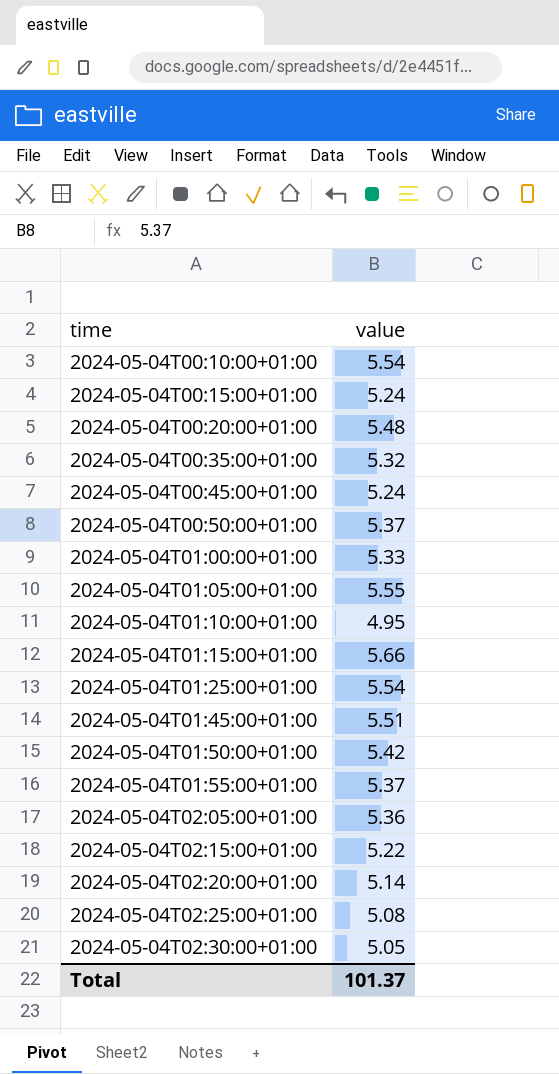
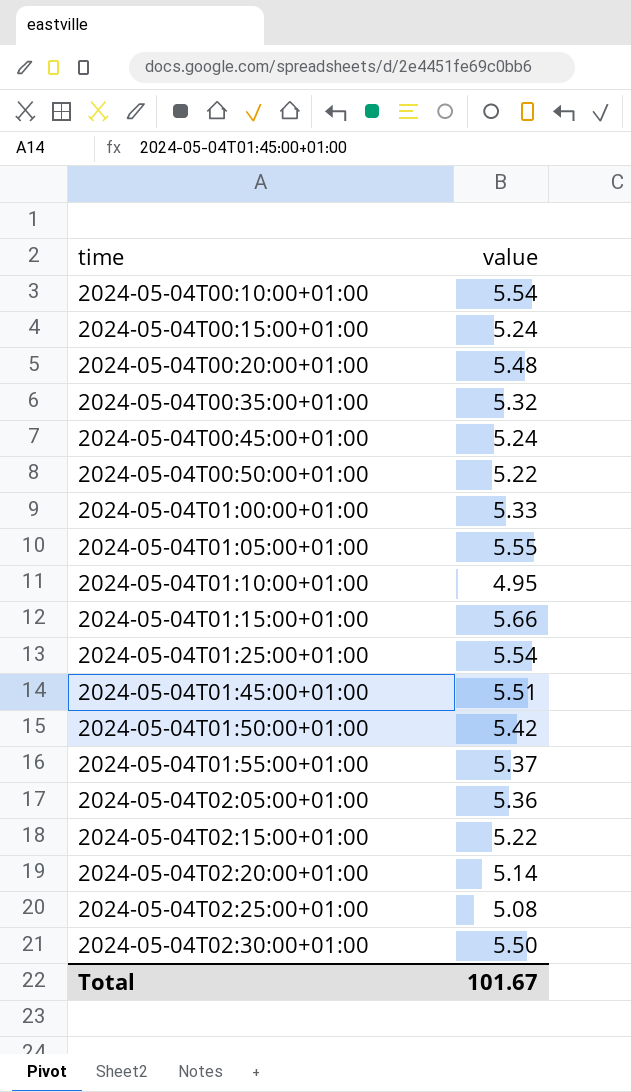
2024-05-04T00:50:00+01:00 | value: 5.37 -> 5.22
2024-05-04T02:30:00+01:00 | value: 5.05 -> 5.50
Total | value: 101.37 -> 101.67

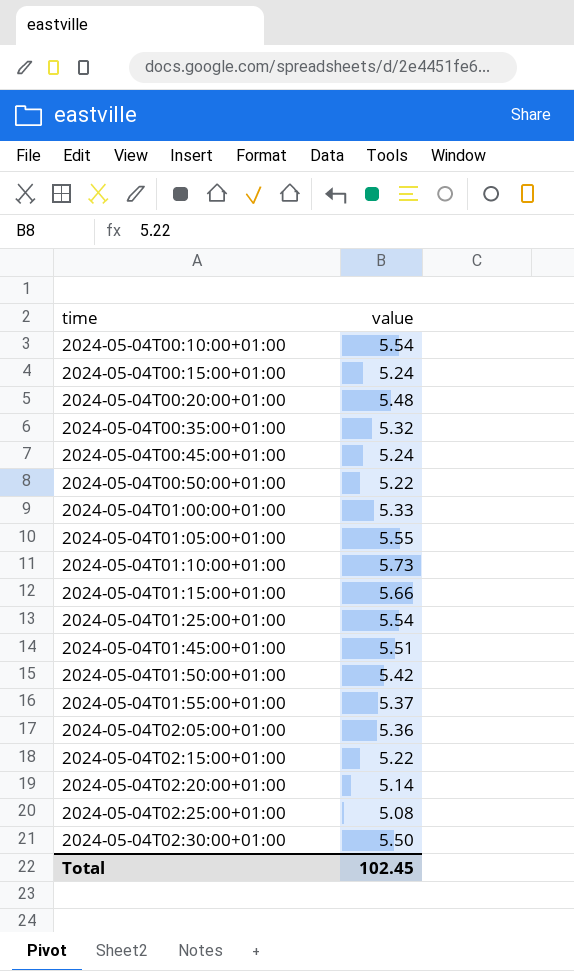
2024-05-04T01:10:00+01:00 | value: 4.95 -> 5.73
Total | value: 101.67 -> 102.45

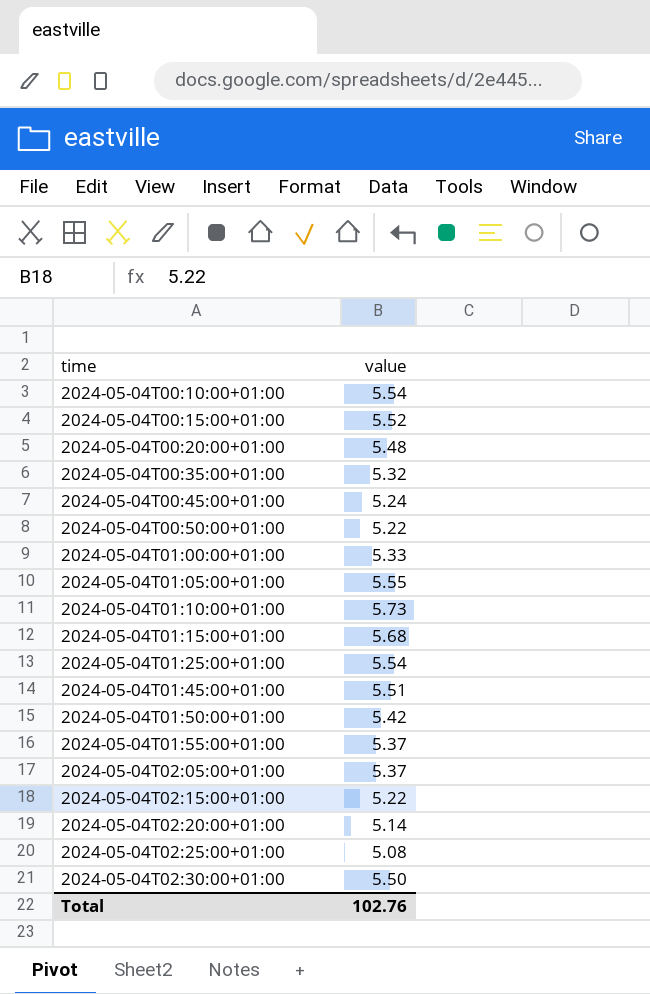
2024-05-04T00:15:00+01:00 | value: 5.24 -> 5.52
2024-05-04T01:15:00+01:00 | value: 5.66 -> 5.68
2024-05-04T02:05:00+01:00 | value: 5.36 -> 5.37
Total | value: 102.45 -> 102.76

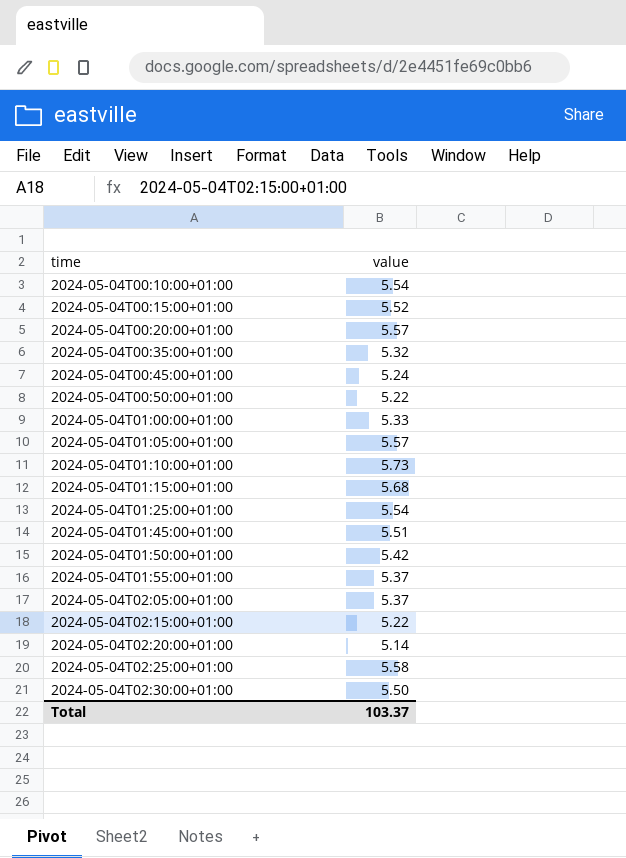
2024-05-04T00:20:00+01:00 | value: 5.48 -> 5.57
2024-05-04T01:05:00+01:00 | value: 5.55 -> 5.57
2024-05-04T02:25:00+01:00 | value: 5.08 -> 5.58
Total | value: 102.76 -> 103.37

